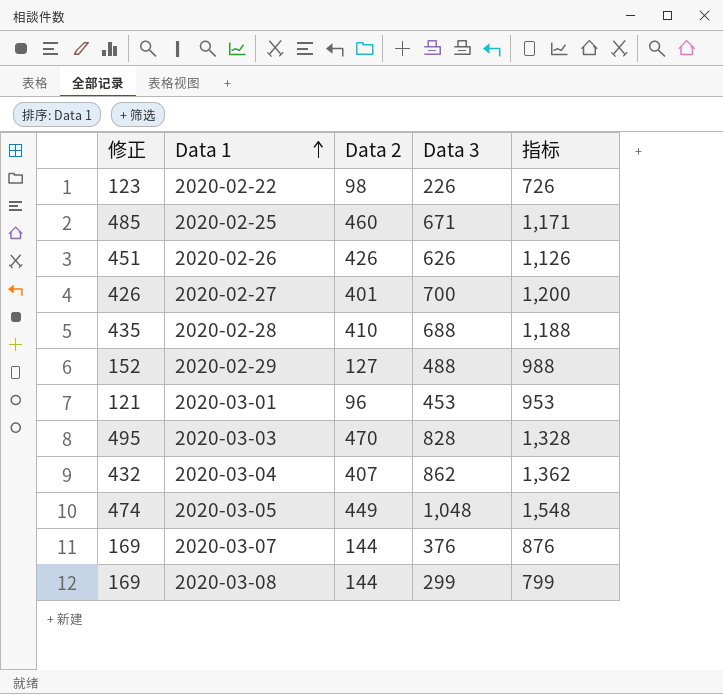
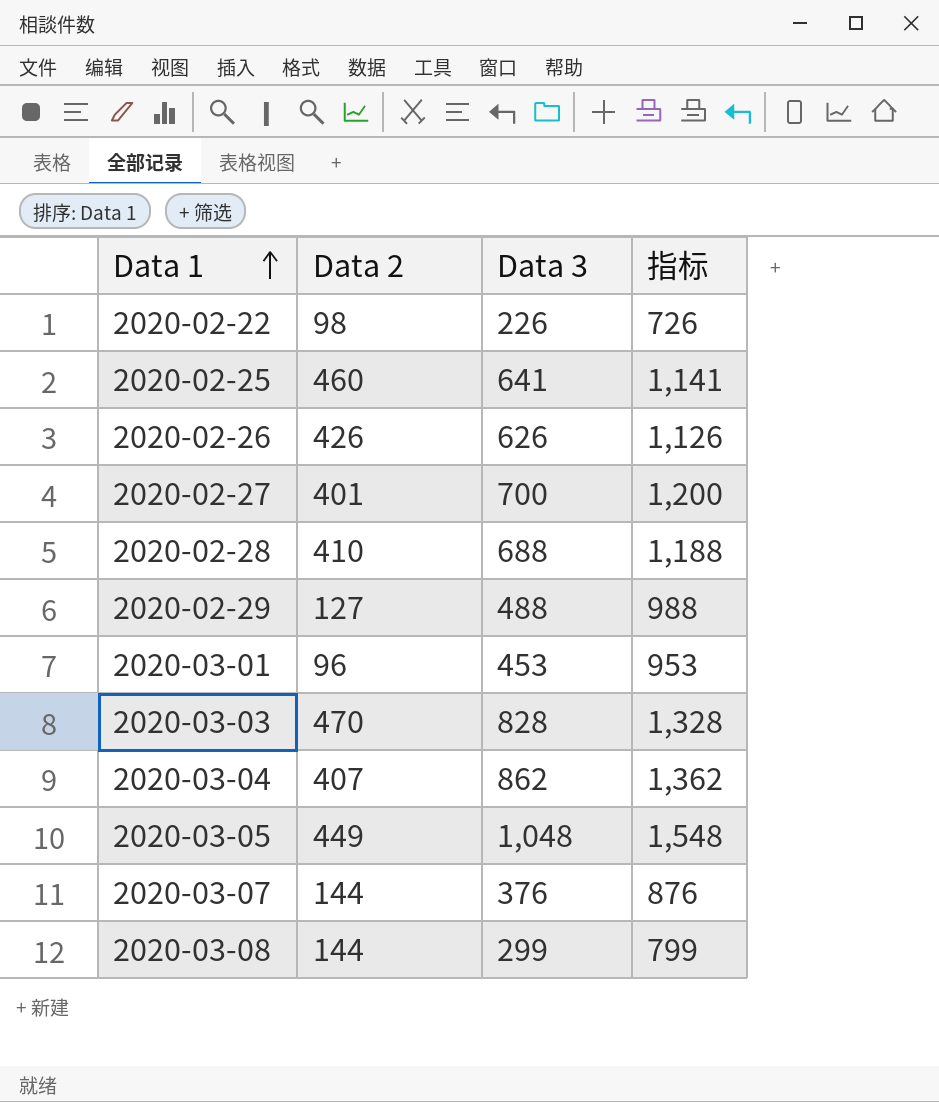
column 修正 | formula: [Data 2] + 25 -> none
2020-02-25 | Data 3: 671 -> 641
2020-02-25 | 指标: 1,171 -> 1,141

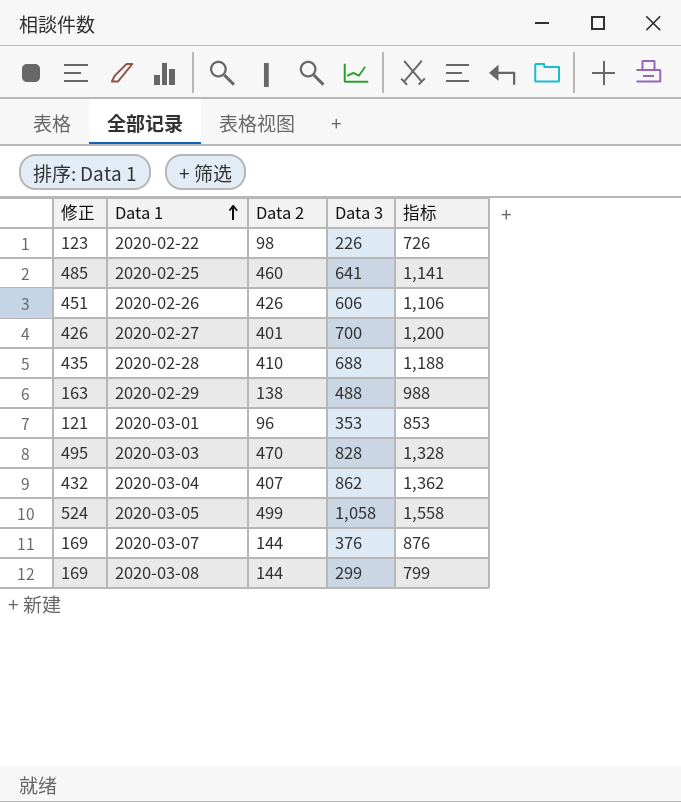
column 修正 | formula: none -> [Data 2] + 25
2020-02-26 | Data 3: 626 -> 606
2020-02-26 | 指标: 1,126 -> 1,106
2020-02-29 | Data 2: 127 -> 138
2020-03-01 | Data 3: 453 -> 353
2020-03-01 | 指标: 953 -> 853
2020-03-05 | Data 2: 449 -> 499
2020-03-05 | Data 3: 1,048 -> 1,058
2020-03-05 | 指标: 1,548 -> 1,558

